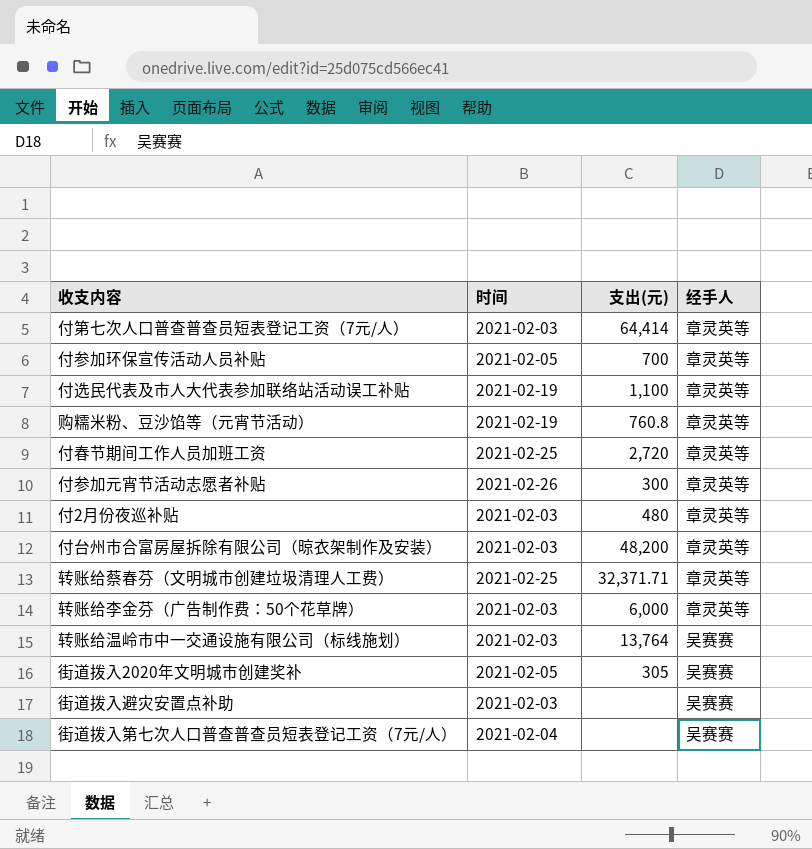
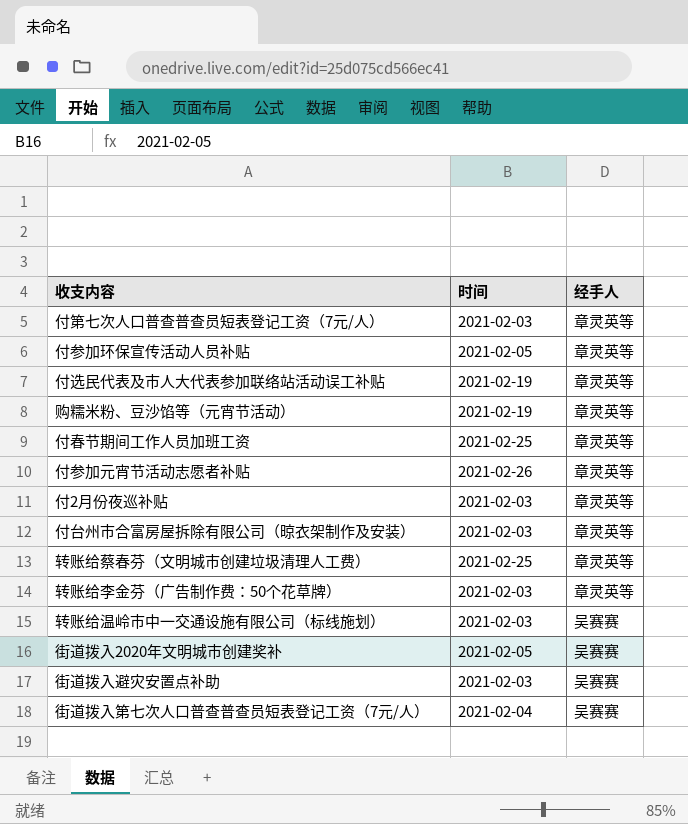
column 支出(元) | position: 3 -> none

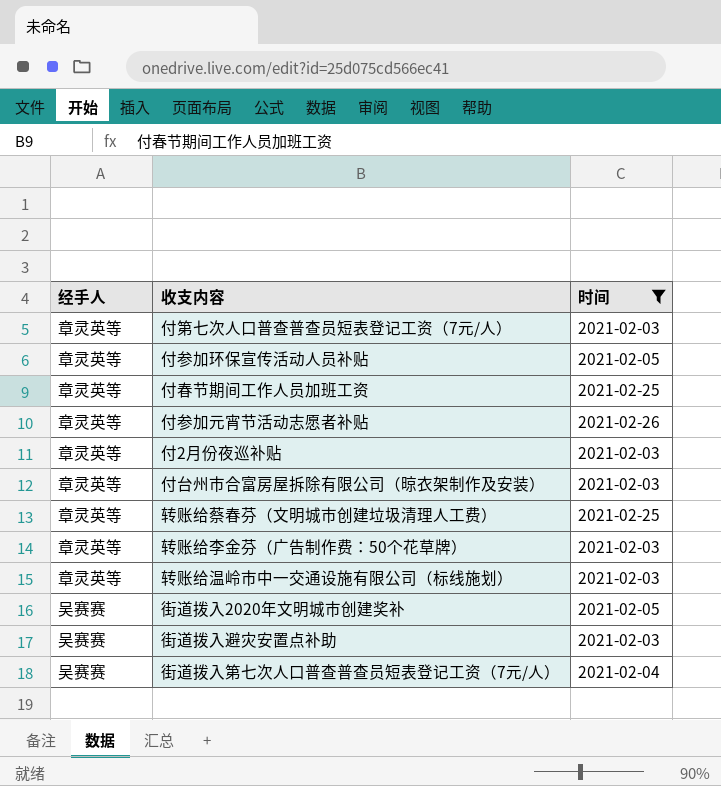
filter: none -> 时间 != 2021-02-19
column 经手人 | position: 3 -> 1
转账给温岭市中一交通设施有限公司（标线施划） | 经手人: 吴赛赛 -> 章灵英等

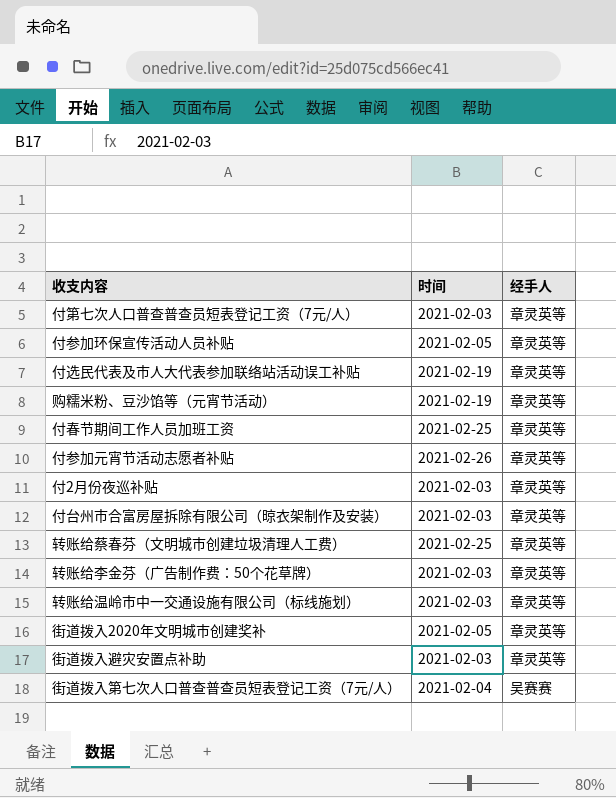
filter: 时间 != 2021-02-19 -> none
column 经手人 | position: 1 -> 3
街道拨入2020年文明城市创建奖补 | 经手人: 吴赛赛 -> 章灵英等
街道拨入避灾安置点补助 | 经手人: 吴赛赛 -> 章灵英等

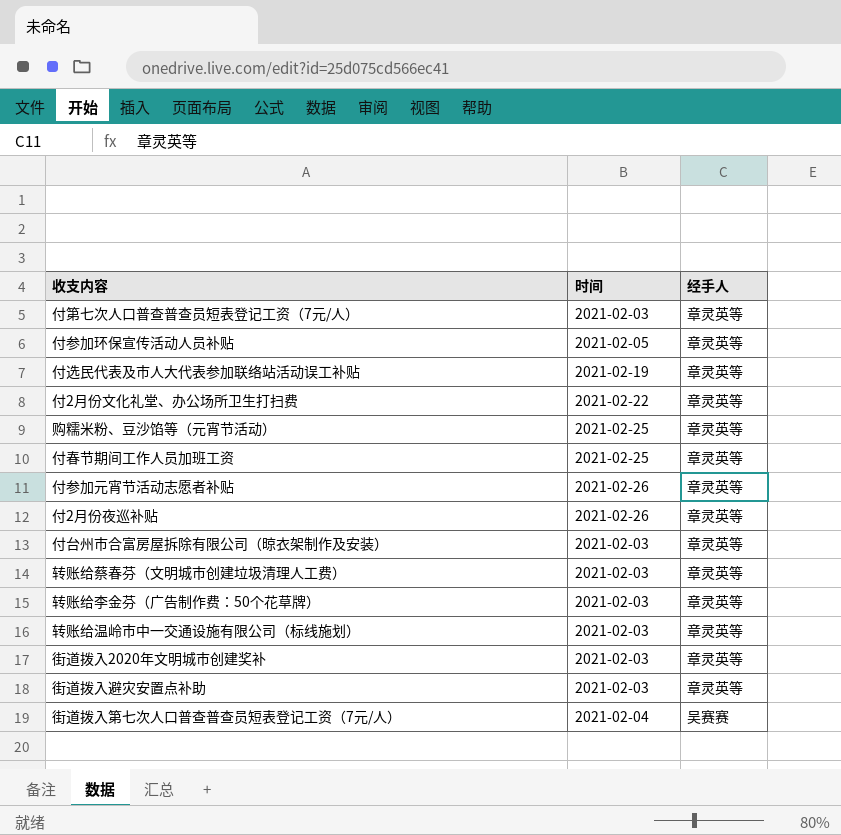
row 付2月份文化礼堂、办公场所卫生打扫费: none -> 2021-02-22 | 章灵英等
购糯米粉、豆沙馅等（元宵节活动） | 时间: 2021-02-19 -> 2021-02-25
付2月份夜巡补贴 | 时间: 2021-02-03 -> 2021-02-26
转账给蔡春芬（文明城市创建垃圾清理人工费） | 时间: 2021-02-25 -> 2021-02-03
街道拨入2020年文明城市创建奖补 | 时间: 2021-02-05 -> 2021-02-03

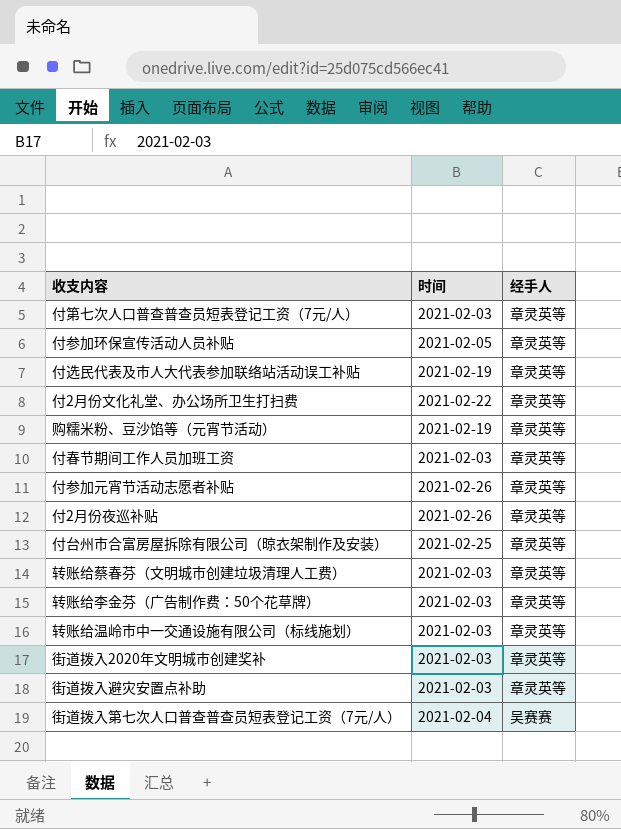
购糯米粉、豆沙馅等（元宵节活动） | 时间: 2021-02-25 -> 2021-02-19
付春节期间工作人员加班工资 | 时间: 2021-02-25 -> 2021-02-03
付台州市合富房屋拆除有限公司（晾衣架制作及安装） | 时间: 2021-02-03 -> 2021-02-25

